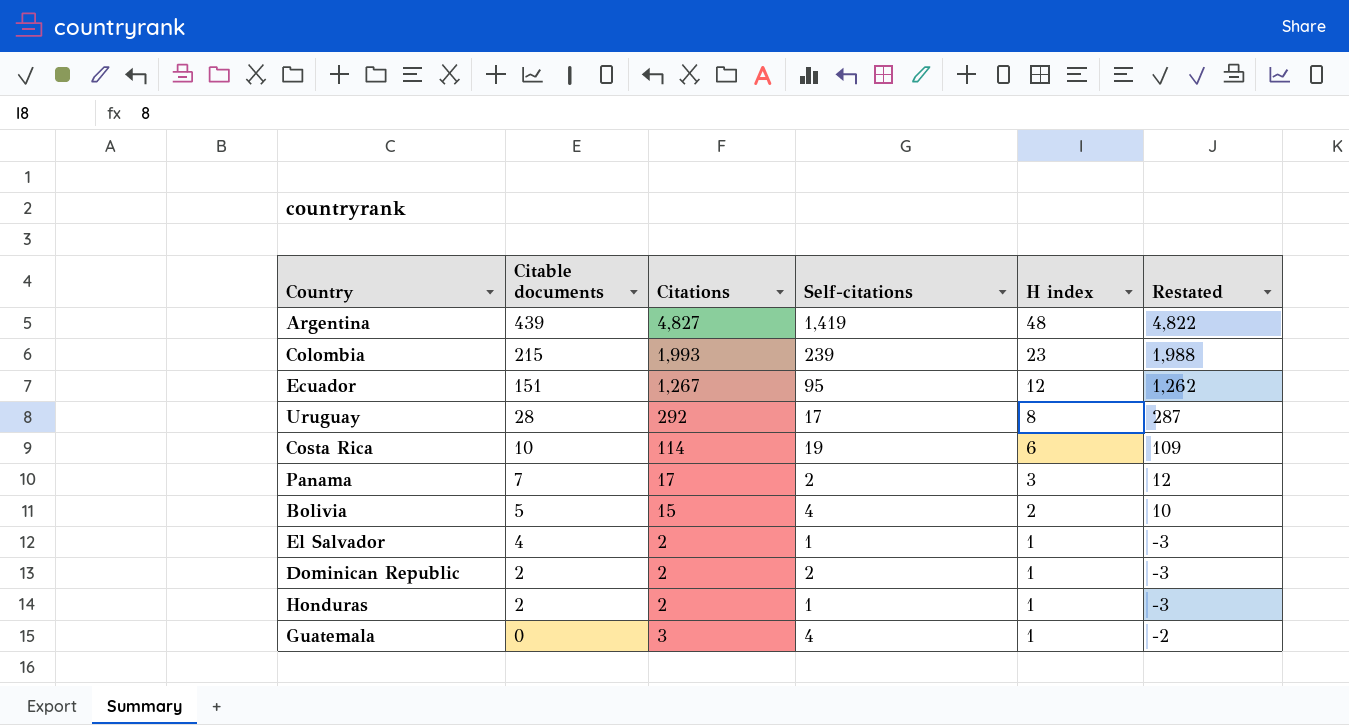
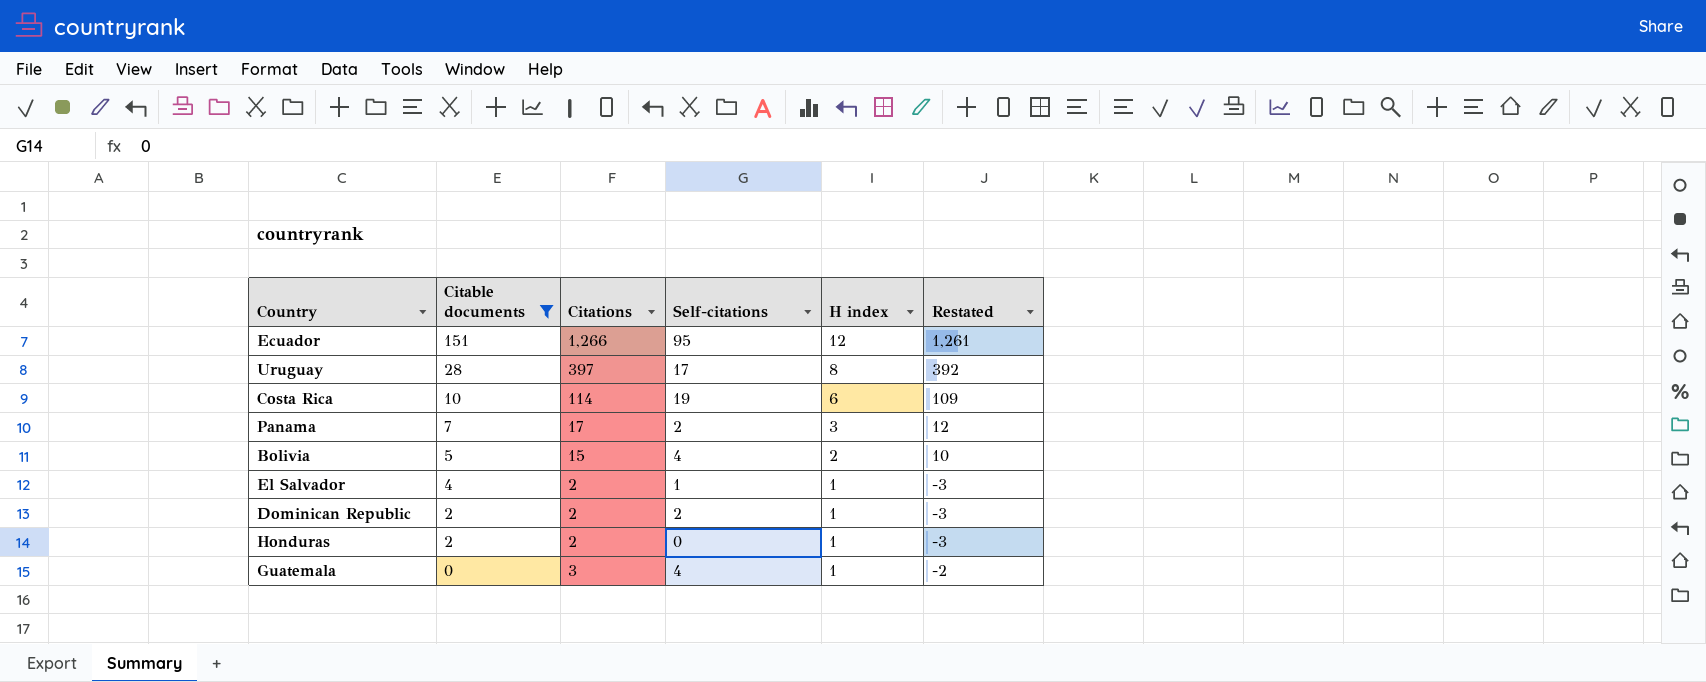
filter: none -> Citable documents <= 151
Ecuador | Citations: 1,267 -> 1,266
Ecuador | Restated: 1,262 -> 1,261
Uruguay | Citations: 292 -> 397
Uruguay | Restated: 287 -> 392
Honduras | Self-citations: 1 -> 0

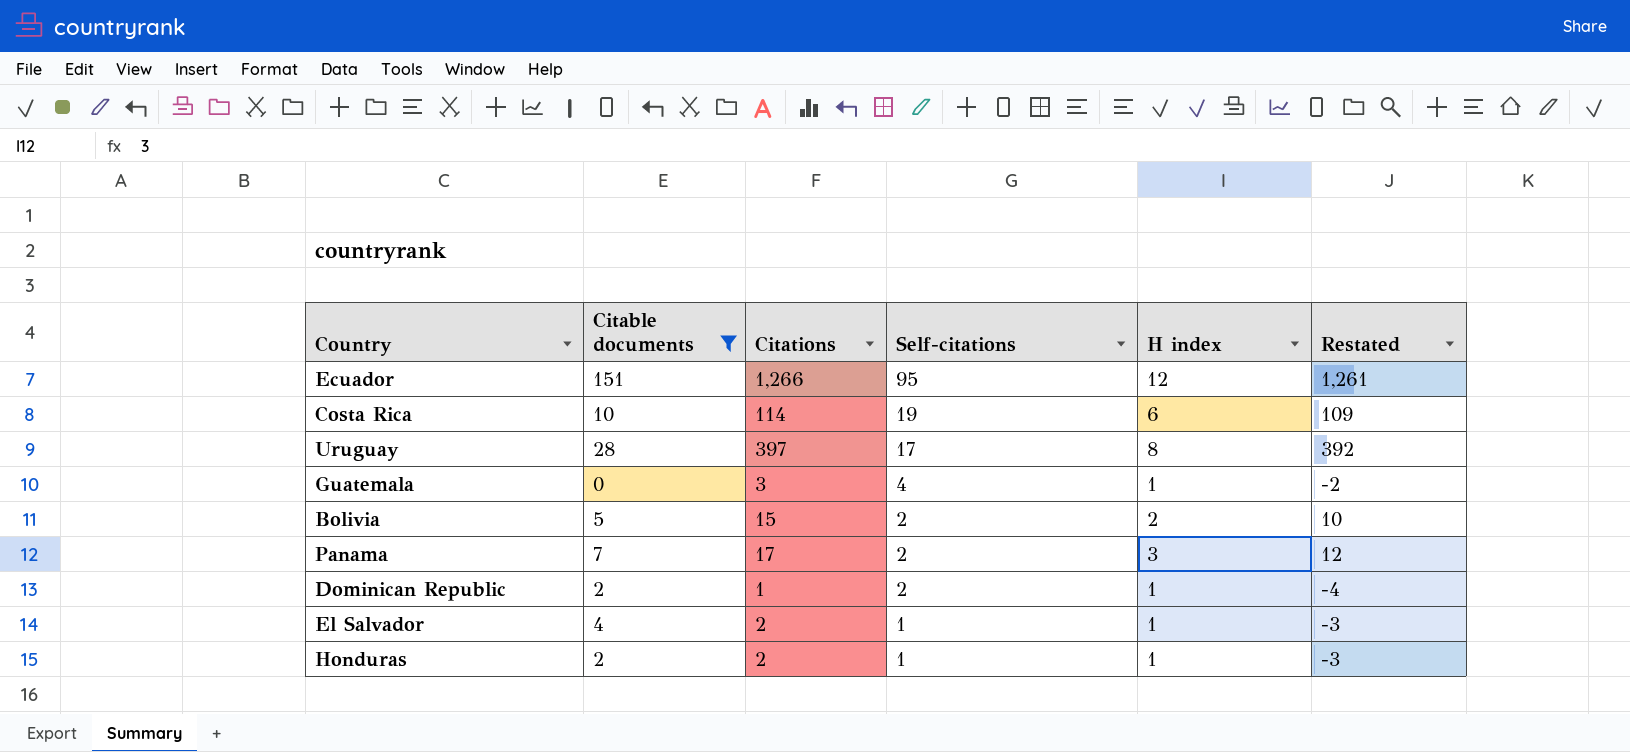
row order: Citable documents descending -> Self-citations descending
Bolivia | Self-citations: 4 -> 2
Dominican Republic | Citations: 2 -> 1
Dominican Republic | Restated: -3 -> -4
Honduras | Self-citations: 0 -> 1

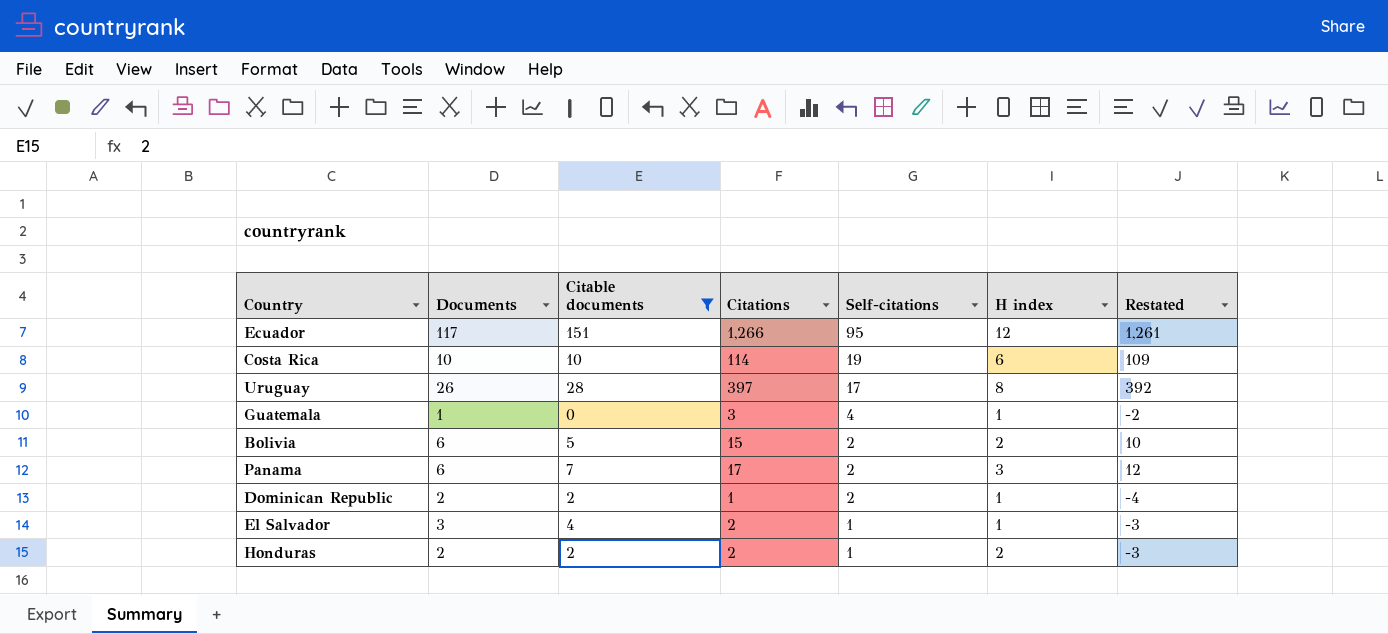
column Documents | position: none -> 2
Honduras | H index: 1 -> 2

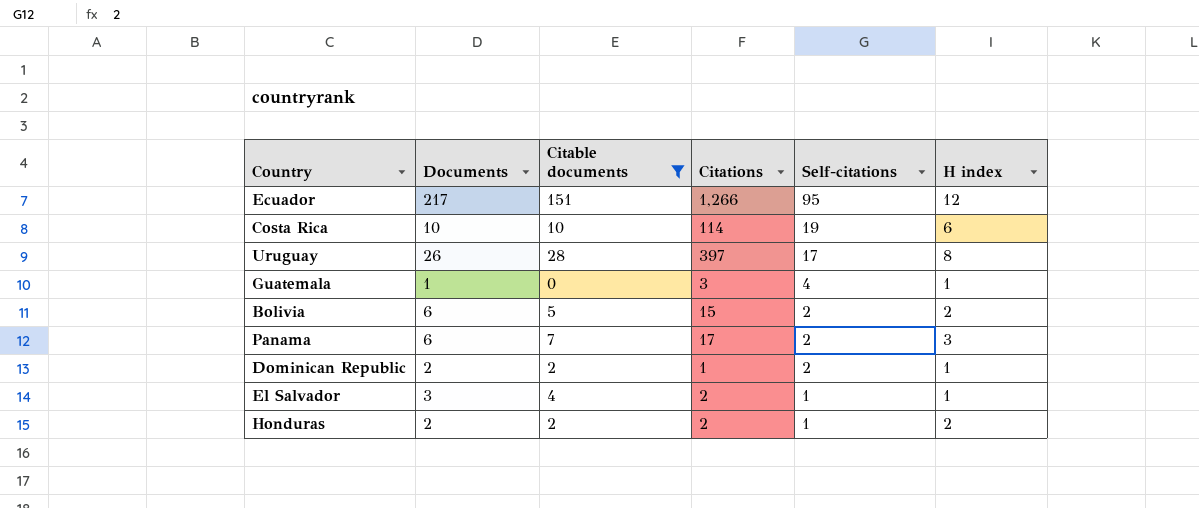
column Restated | formula: [Citations] - 5 -> none
Ecuador | Documents: 117 -> 217

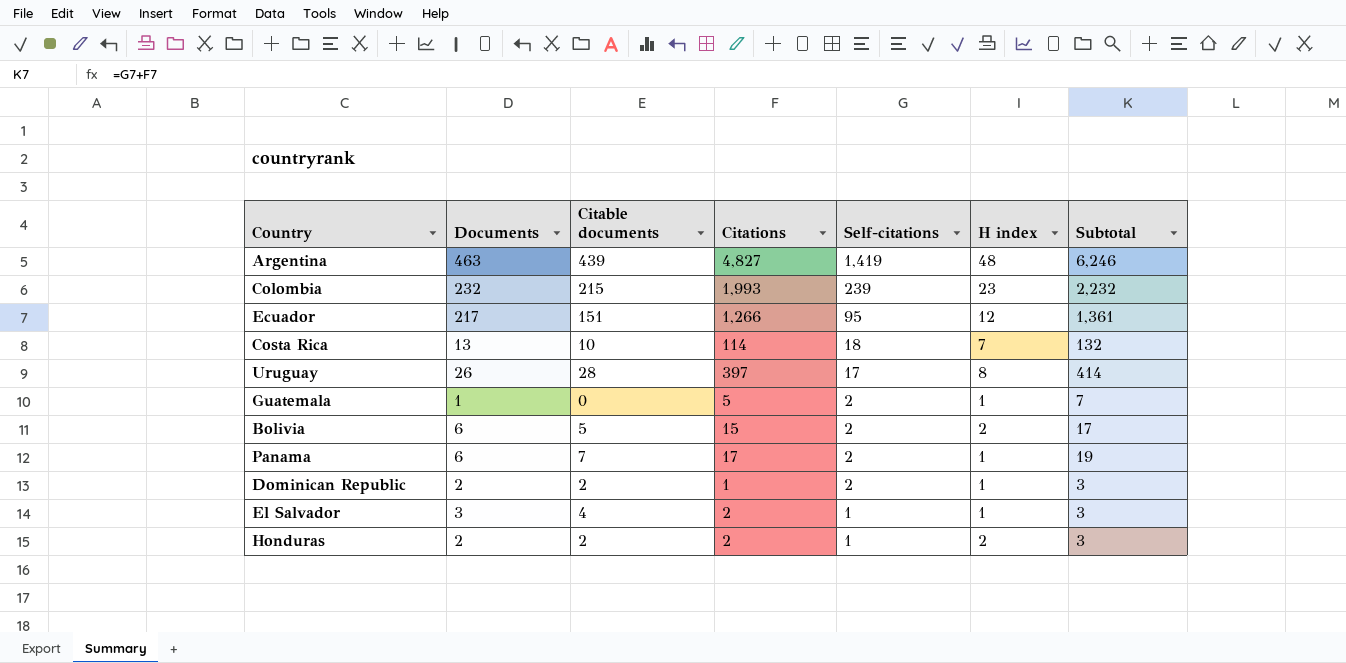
filter: Citable documents <= 151 -> none
column Subtotal | formula: none -> [Citations] + [Self-citations]
Costa Rica | Documents: 10 -> 13
Costa Rica | Self-citations: 19 -> 18
Costa Rica | H index: 6 -> 7
Guatemala | Citations: 3 -> 5
Guatemala | Self-citations: 4 -> 2
Panama | H index: 3 -> 1

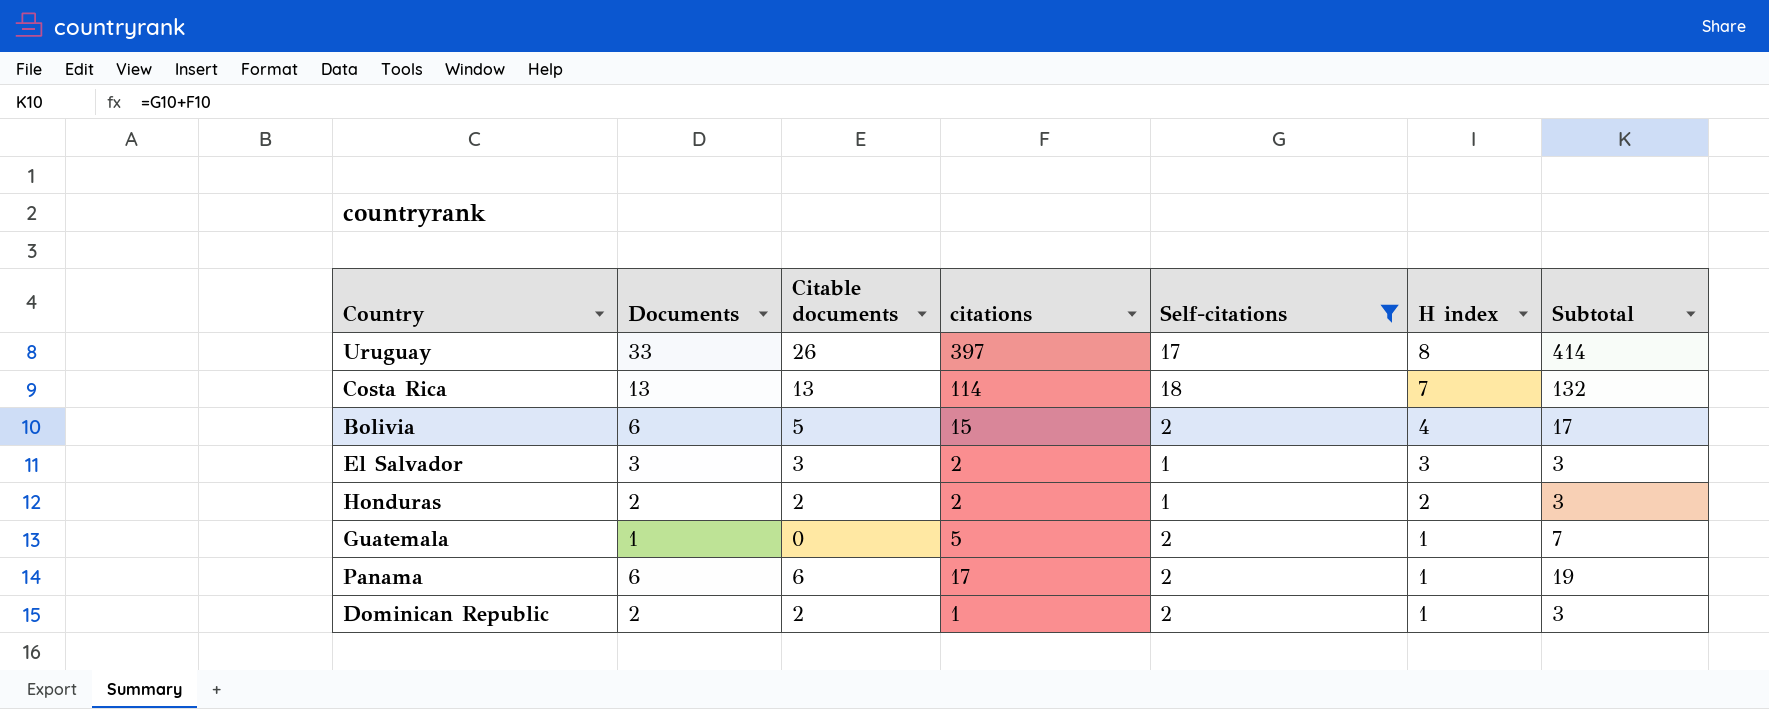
filter: none -> Self-citations <= 18
row order: Self-citations descending -> H index descending
column name: Citations -> citations
Uruguay | Documents: 26 -> 33
Uruguay | Citable documents: 28 -> 26
Costa Rica | Citable documents: 10 -> 13
Bolivia | H index: 2 -> 4
El Salvador | Citable documents: 4 -> 3
El Salvador | H index: 1 -> 3
Panama | Citable documents: 7 -> 6

